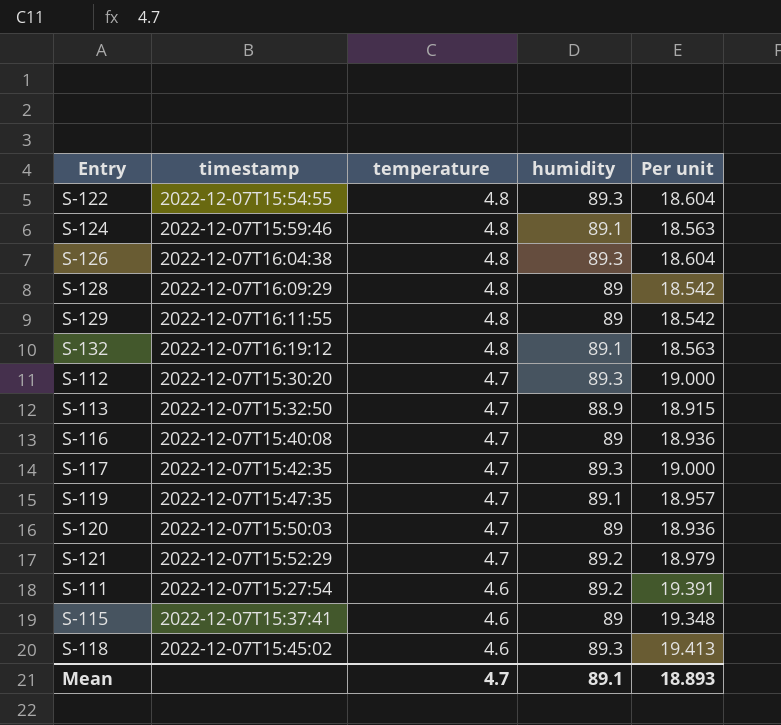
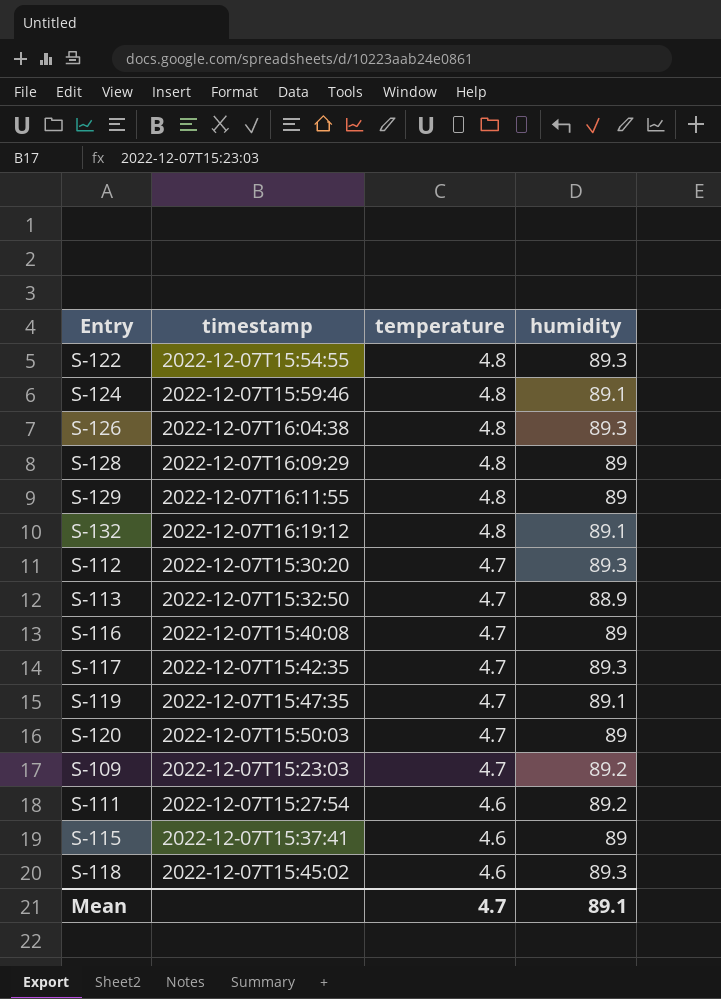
column Per unit | formula: [humidity] / [temperature] -> none
row S-121: 2022-12-07T15:52:29 | 4.7 | 89.2 | 18.979 -> none
row S-109: none -> 2022-12-07T15:23:03 | 4.7 | 89.2

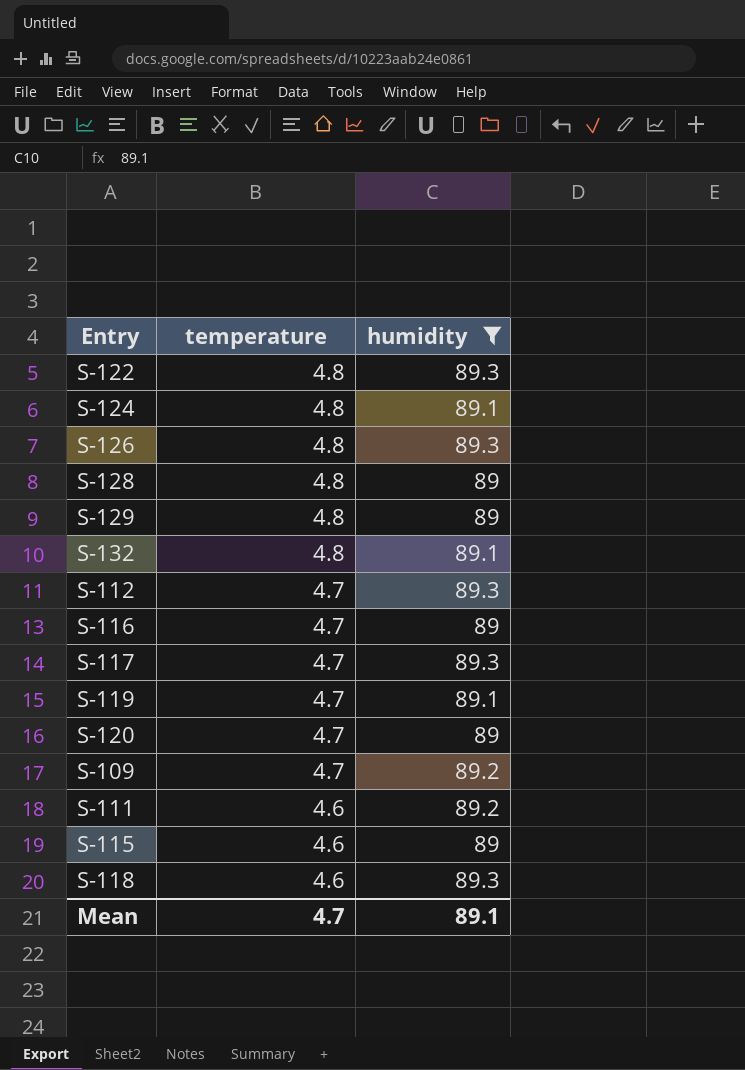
filter: none -> humidity != 88.9
column timestamp | position: 2 -> none

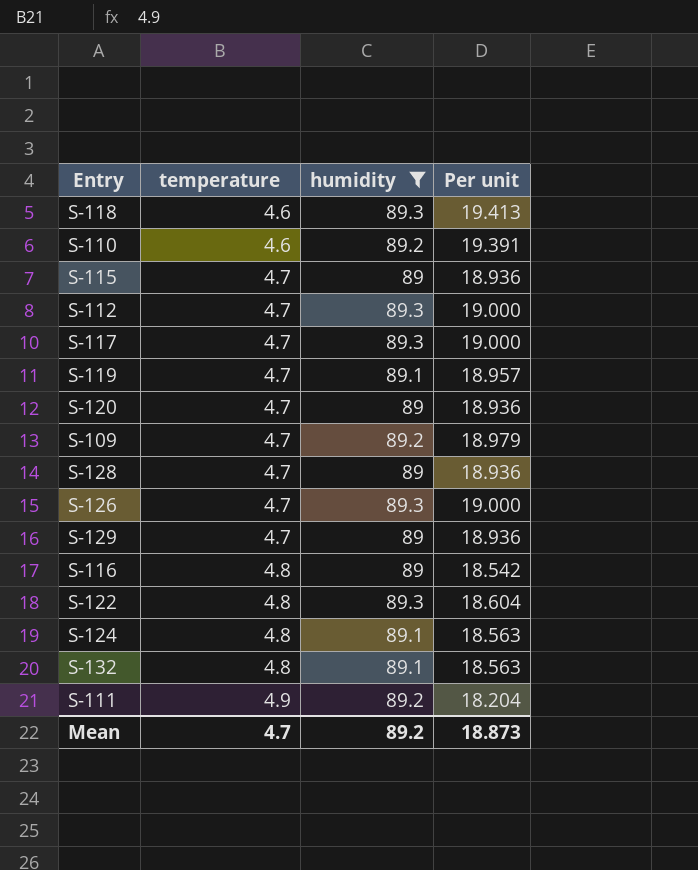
row order: temperature descending -> temperature ascending
column Per unit | formula: none -> [humidity] / [temperature]
row S-110: none -> 4.6 | 89.2 | 19.391
S-115 | temperature: 4.6 -> 4.7
S-128 | temperature: 4.8 -> 4.7
S-126 | temperature: 4.8 -> 4.7
S-129 | temperature: 4.8 -> 4.7
S-116 | temperature: 4.7 -> 4.8
S-111 | temperature: 4.6 -> 4.9
Mean | humidity: 89.1 -> 89.2

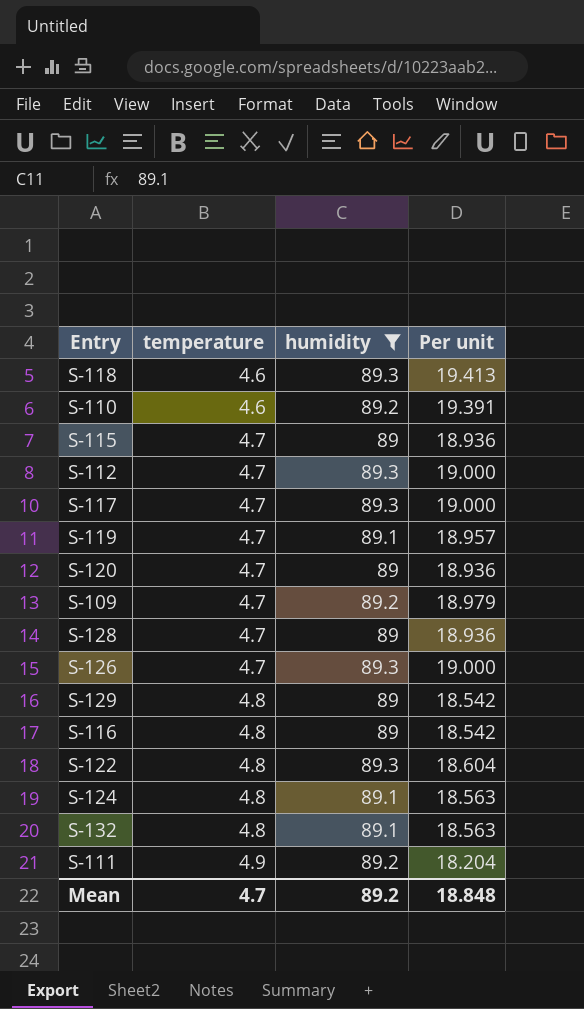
S-129 | temperature: 4.7 -> 4.8
S-129 | Per unit: 18.936 -> 18.542
Mean | Per unit: 18.873 -> 18.848

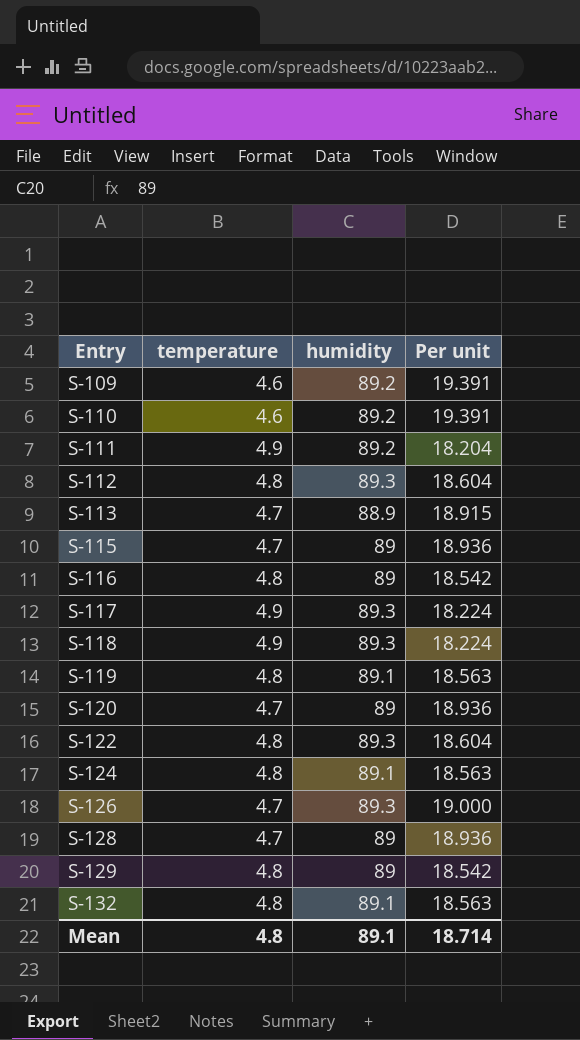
filter: humidity != 88.9 -> none
row order: temperature ascending -> Entry ascending
S-109 | temperature: 4.7 -> 4.6
S-109 | Per unit: 18.979 -> 19.391
S-112 | temperature: 4.7 -> 4.8
S-112 | Per unit: 19.000 -> 18.604
S-117 | temperature: 4.7 -> 4.9
S-117 | Per unit: 19.000 -> 18.224
S-118 | temperature: 4.6 -> 4.9
S-118 | Per unit: 19.413 -> 18.224
S-119 | temperature: 4.7 -> 4.8
S-119 | Per unit: 18.957 -> 18.563
Mean | temperature: 4.7 -> 4.8
Mean | humidity: 89.2 -> 89.1
Mean | Per unit: 18.848 -> 18.714

